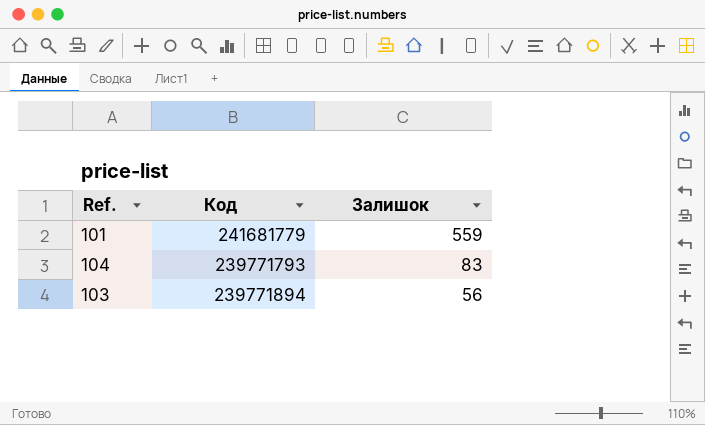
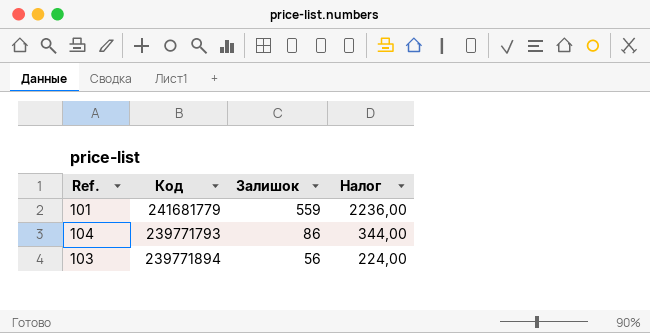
column Налог | formula: none -> [Залишок] * 4
104 | Залишок: 83 -> 86

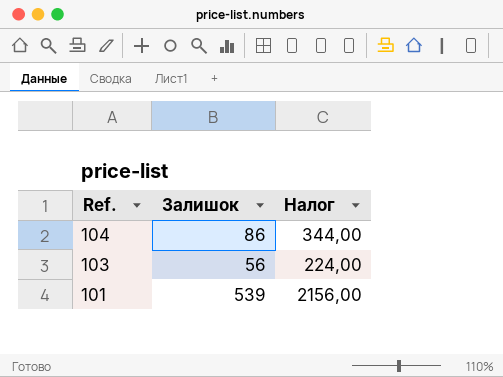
row order: Залишок descending -> Ref. descending
column Код | position: 2 -> none
101 | Залишок: 559 -> 539
101 | Налог: 2236,00 -> 2156,00

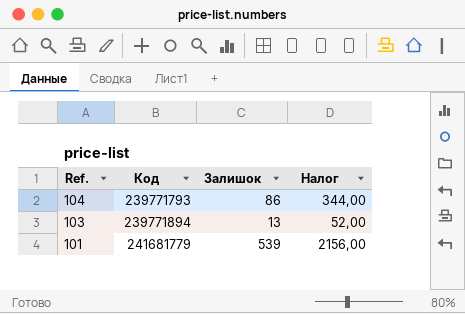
column Код | position: none -> 2
103 | Залишок: 56 -> 13
103 | Налог: 224,00 -> 52,00

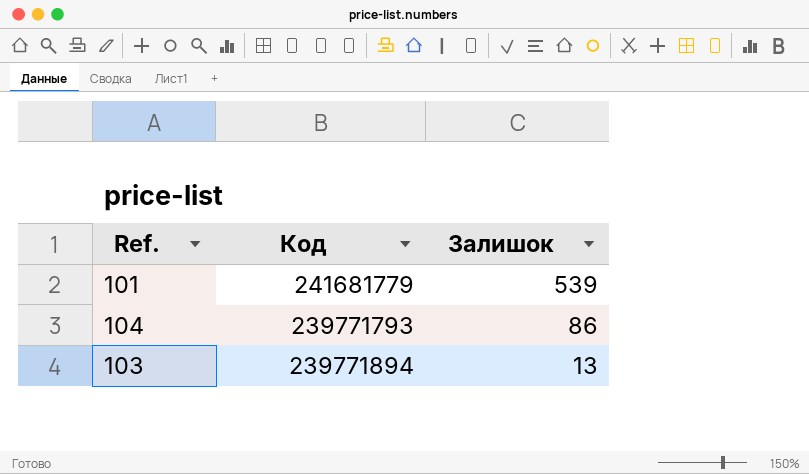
row order: Ref. descending -> Залишок descending
column Налог | formula: [Залишок] * 4 -> none

